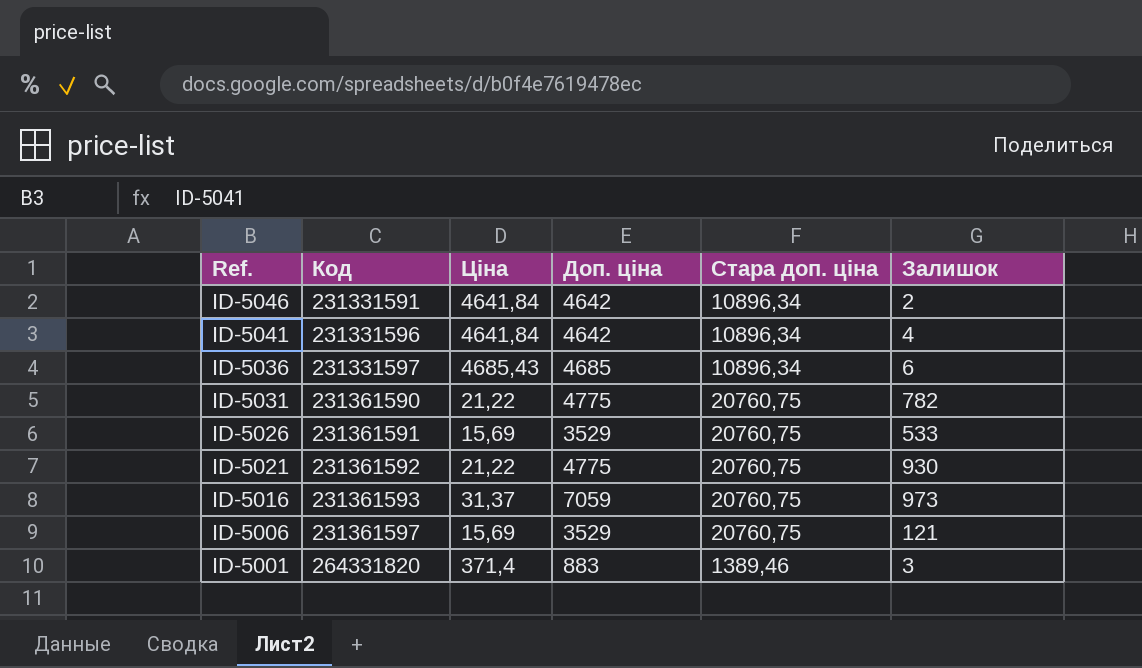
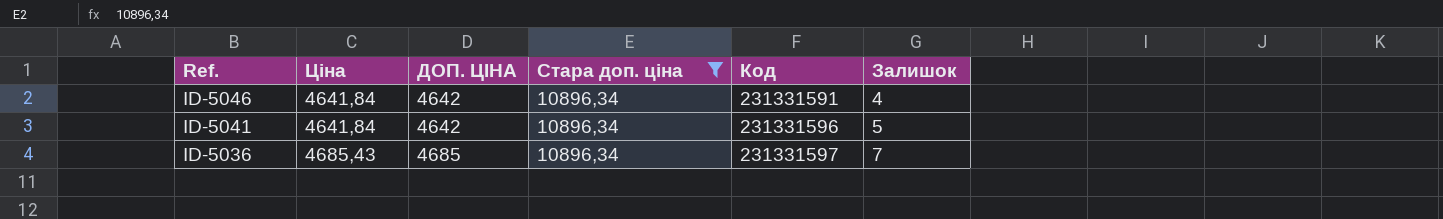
filter: none -> Стара доп. ціна = 10896,34
column name: Доп. ціна -> ДОП. ЦІНА
column Код | position: 2 -> 5
ID-5046 | Залишок: 2 -> 4
ID-5041 | Залишок: 4 -> 5
ID-5036 | Залишок: 6 -> 7

